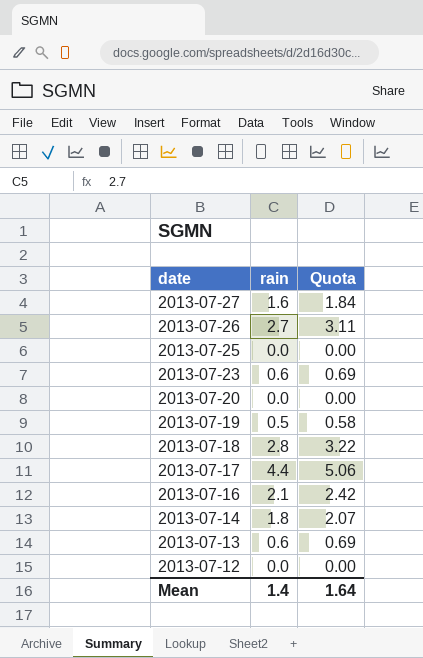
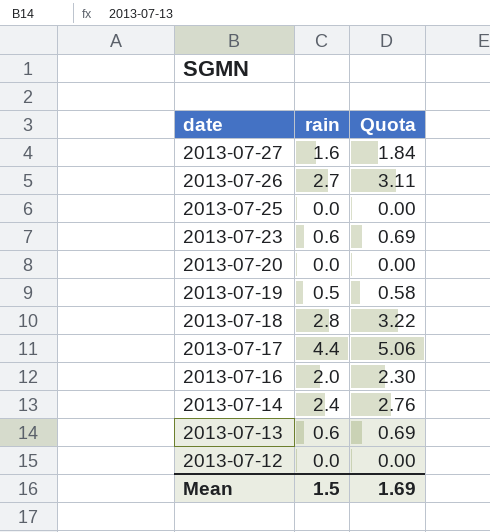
2013-07-16 | rain: 2.1 -> 2.0
2013-07-16 | Quota: 2.42 -> 2.30
2013-07-14 | rain: 1.8 -> 2.4
2013-07-14 | Quota: 2.07 -> 2.76
Mean | rain: 1.4 -> 1.5
Mean | Quota: 1.64 -> 1.69

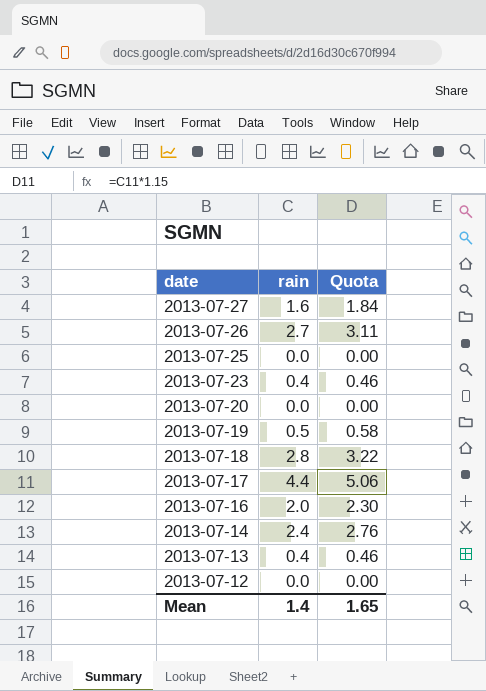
2013-07-23 | rain: 0.6 -> 0.4
2013-07-23 | Quota: 0.69 -> 0.46
2013-07-13 | rain: 0.6 -> 0.4
2013-07-13 | Quota: 0.69 -> 0.46
Mean | rain: 1.5 -> 1.4
Mean | Quota: 1.69 -> 1.65

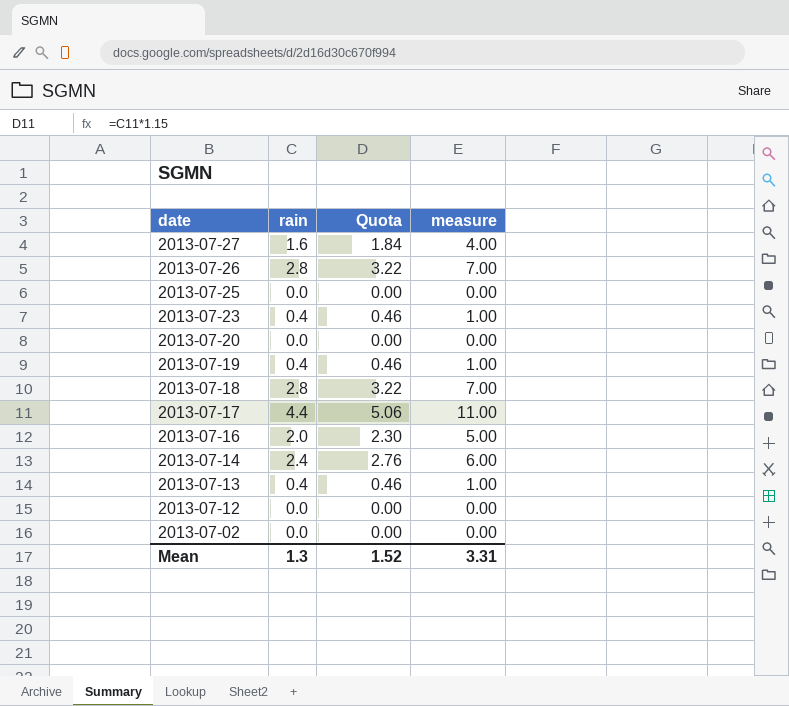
column measure | formula: none -> [rain] * 2.5
2013-07-26 | rain: 2.7 -> 2.8
2013-07-26 | Quota: 3.11 -> 3.22
2013-07-19 | rain: 0.5 -> 0.4
2013-07-19 | Quota: 0.58 -> 0.46
row 2013-07-02: none -> 0.0 | 0.00 | 0.00
Mean | rain: 1.4 -> 1.3
Mean | Quota: 1.65 -> 1.52

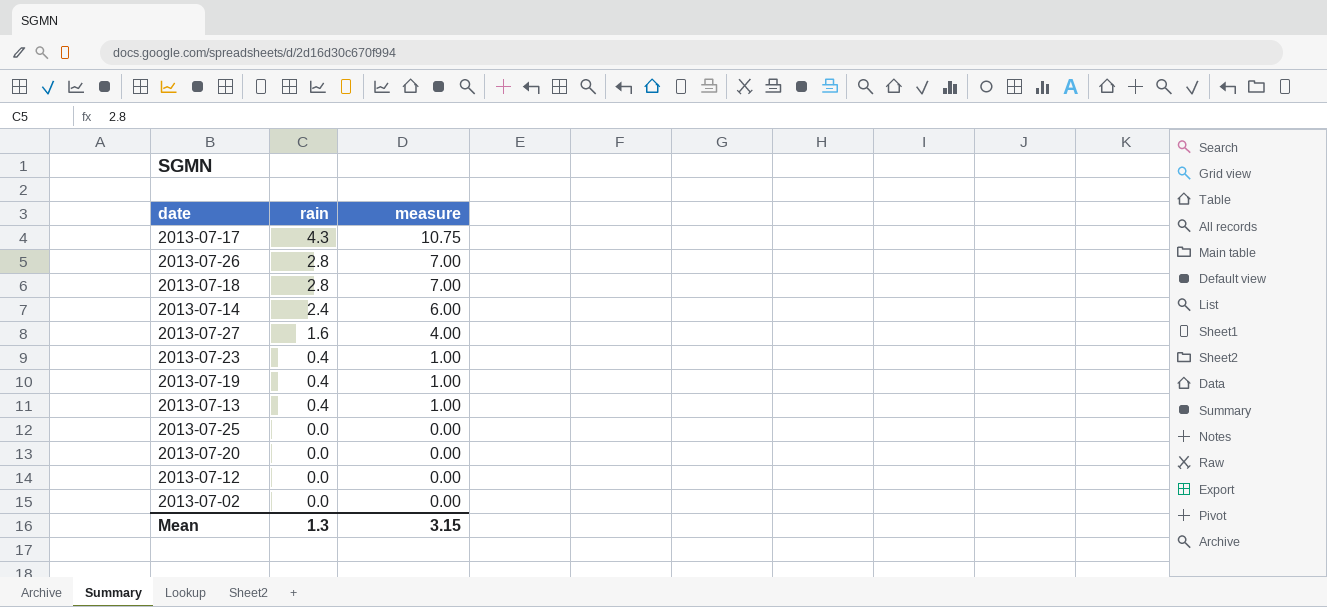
row order: date descending -> rain descending
column Quota | formula: [rain] * 1.15 -> none
row 2013-07-16: 2.0 | 2.30 | 5.00 -> none
2013-07-17 | rain: 4.4 -> 4.3
2013-07-17 | measure: 11.00 -> 10.75
Mean | measure: 3.31 -> 3.15

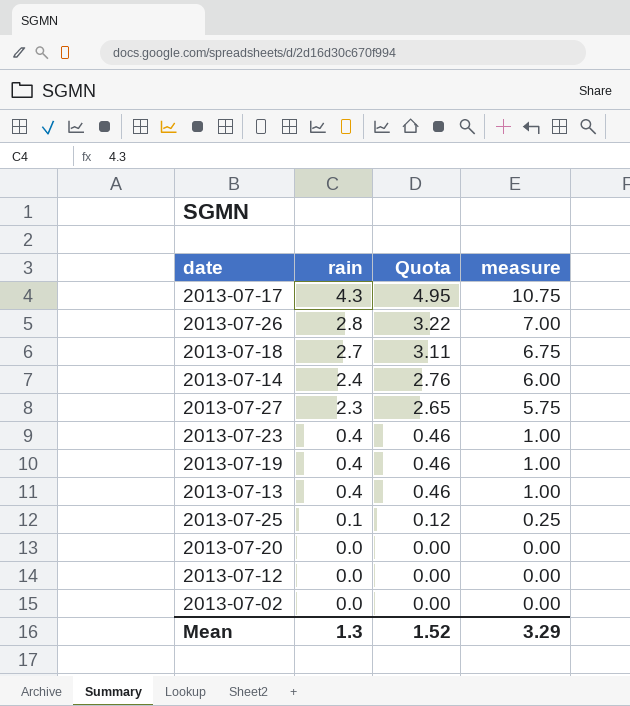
column Quota | formula: none -> [rain] * 1.15
2013-07-18 | rain: 2.8 -> 2.7
2013-07-18 | measure: 7.00 -> 6.75
2013-07-27 | rain: 1.6 -> 2.3
2013-07-27 | measure: 4.00 -> 5.75
2013-07-25 | rain: 0.0 -> 0.1
2013-07-25 | measure: 0.00 -> 0.25
Mean | measure: 3.15 -> 3.29

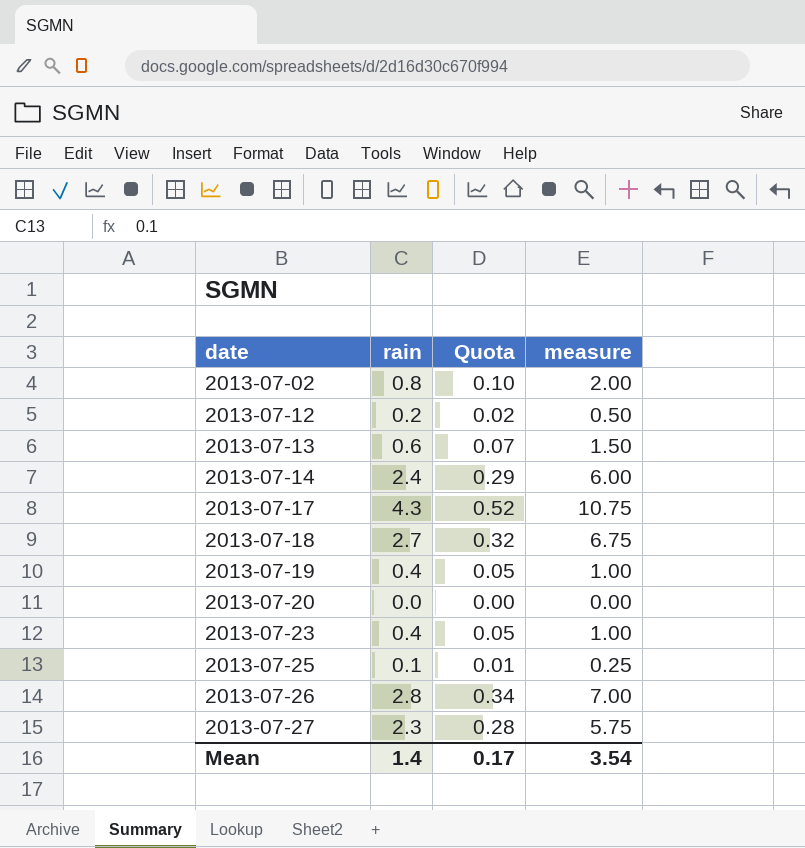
row order: rain descending -> date ascending
column Quota | formula: [rain] * 1.15 -> [rain] * 0.12
2013-07-02 | rain: 0.0 -> 0.8
2013-07-02 | measure: 0.00 -> 2.00
2013-07-12 | rain: 0.0 -> 0.2
2013-07-12 | measure: 0.00 -> 0.50
2013-07-13 | rain: 0.4 -> 0.6
2013-07-13 | measure: 1.00 -> 1.50
Mean | rain: 1.3 -> 1.4
Mean | Quota: 1.52 -> 0.17
Mean | measure: 3.29 -> 3.54

